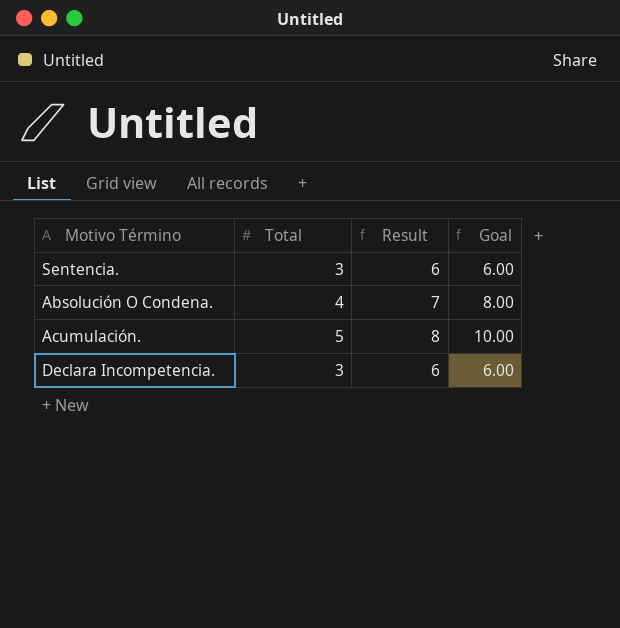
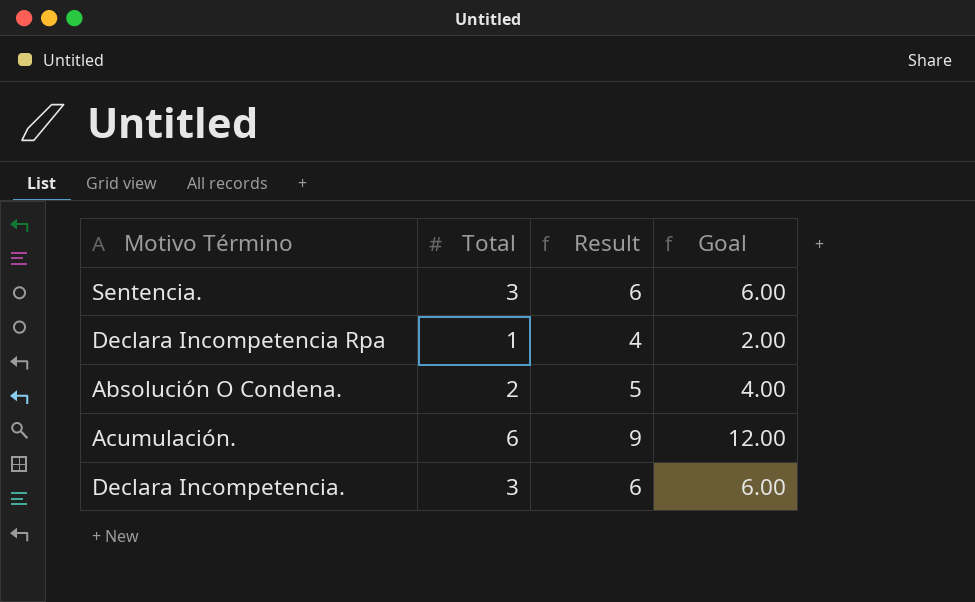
row Declara Incompetencia Rpa: none -> 1 | 4 | 2.00
Absolución O Condena. | Total: 4 -> 2
Absolución O Condena. | Result: 7 -> 5
Absolución O Condena. | Goal: 8.00 -> 4.00
Acumulación. | Total: 5 -> 6
Acumulación. | Result: 8 -> 9
Acumulación. | Goal: 10.00 -> 12.00

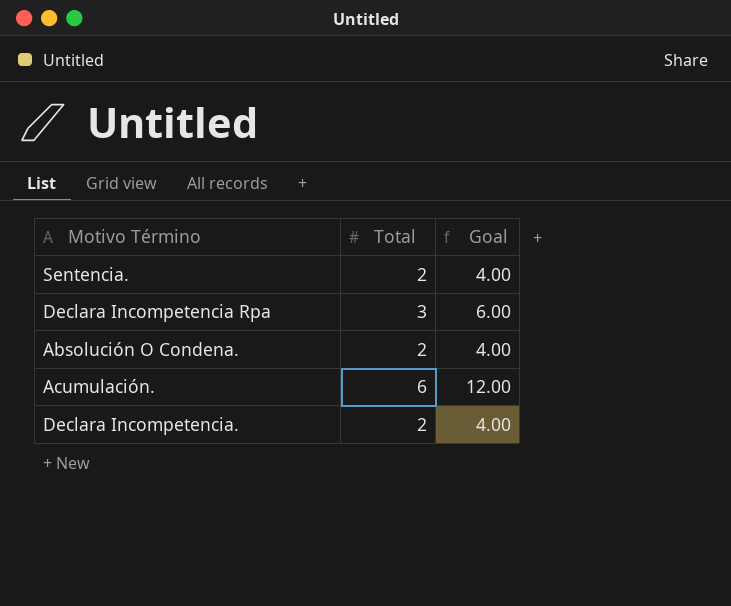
column Result | formula: [Total] + 3 -> none
Sentencia. | Total: 3 -> 2
Sentencia. | Goal: 6.00 -> 4.00
Declara Incompetencia Rpa | Total: 1 -> 3
Declara Incompetencia Rpa | Goal: 2.00 -> 6.00
Declara Incompetencia. | Total: 3 -> 2
Declara Incompetencia. | Goal: 6.00 -> 4.00

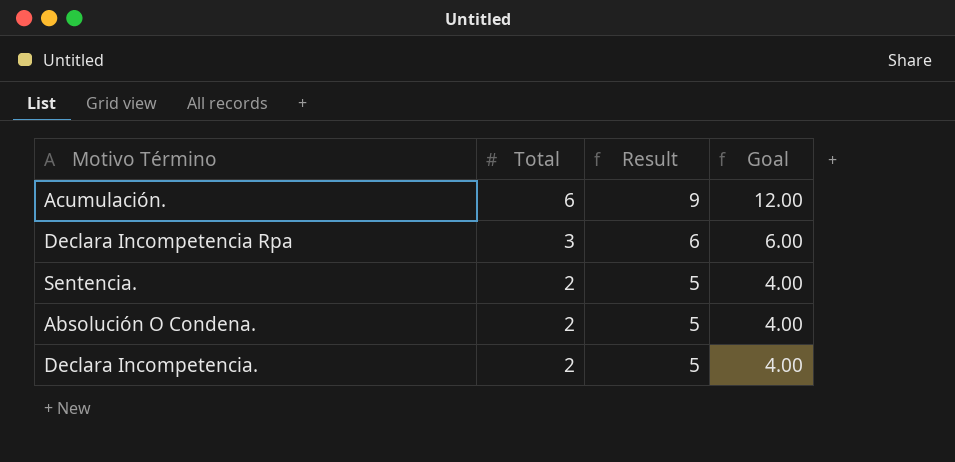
row order: none -> Total descending
column Result | formula: none -> [Total] + 3

